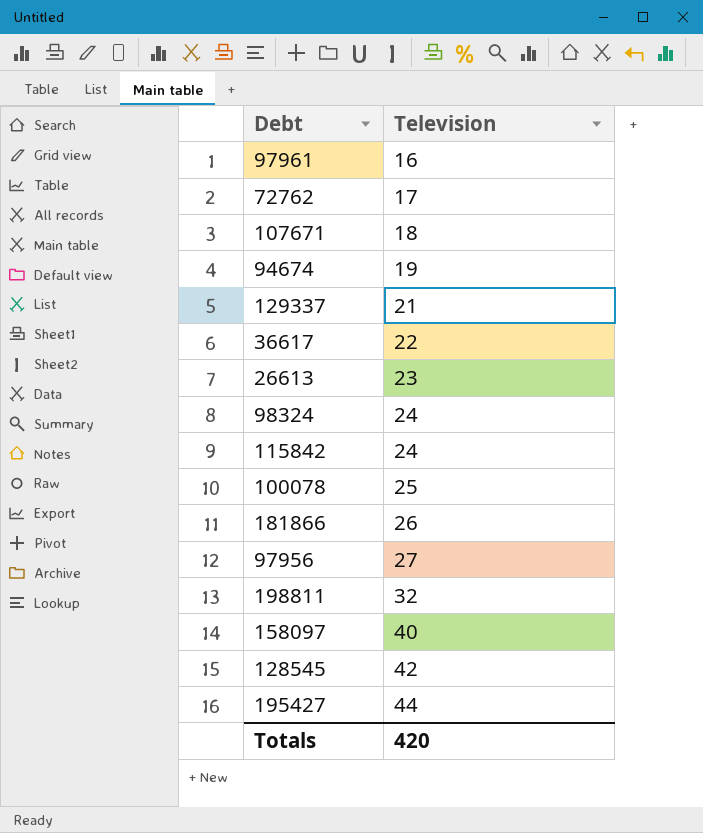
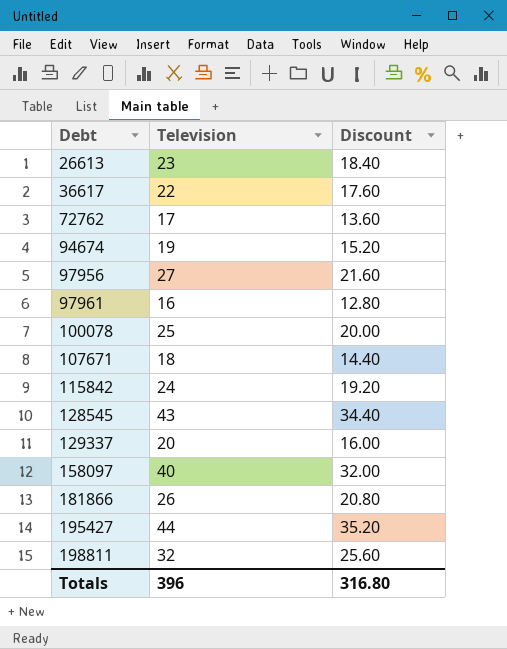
row order: Television ascending -> Debt ascending
column Discount | formula: none -> [Television] * 0.8
row 98324: 24 -> none
128545 | Television: 42 -> 43
129337 | Television: 21 -> 20
Totals | Television: 420 -> 396

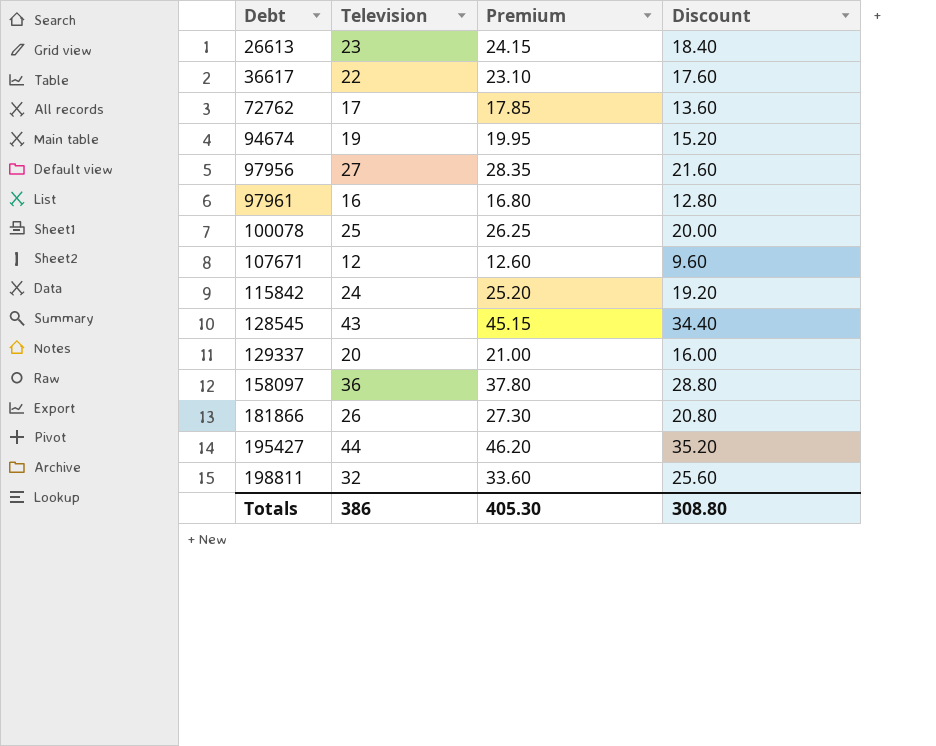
column Premium | formula: none -> [Television] * 1.05
107671 | Television: 18 -> 12
107671 | Discount: 14.40 -> 9.60
158097 | Television: 40 -> 36
158097 | Discount: 32.00 -> 28.80
Totals | Television: 396 -> 386
Totals | Discount: 316.80 -> 308.80

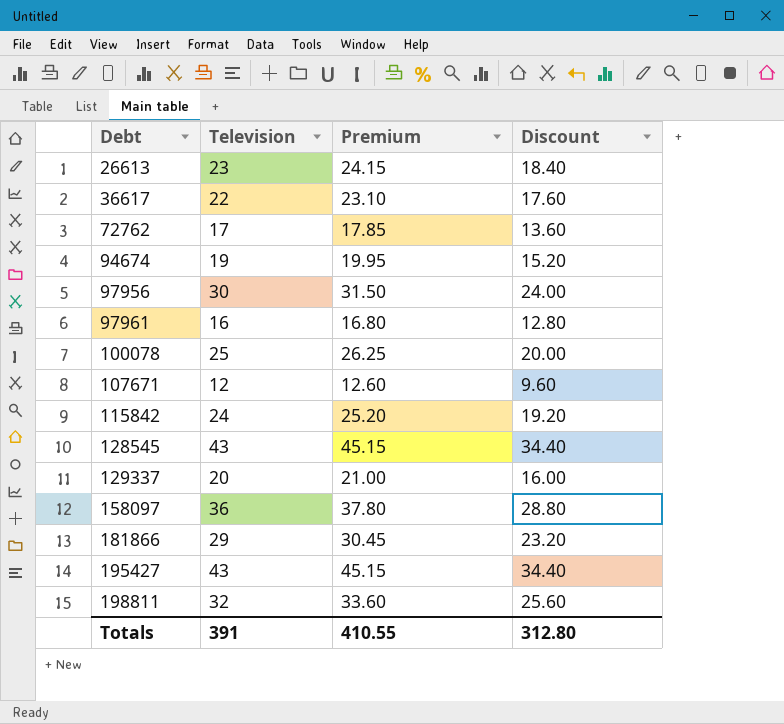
97956 | Television: 27 -> 30
97956 | Premium: 28.35 -> 31.50
97956 | Discount: 21.60 -> 24.00
181866 | Television: 26 -> 29
181866 | Premium: 27.30 -> 30.45
181866 | Discount: 20.80 -> 23.20
195427 | Television: 44 -> 43
195427 | Premium: 46.20 -> 45.15
195427 | Discount: 35.20 -> 34.40
Totals | Television: 386 -> 391
Totals | Premium: 405.30 -> 410.55
Totals | Discount: 308.80 -> 312.80

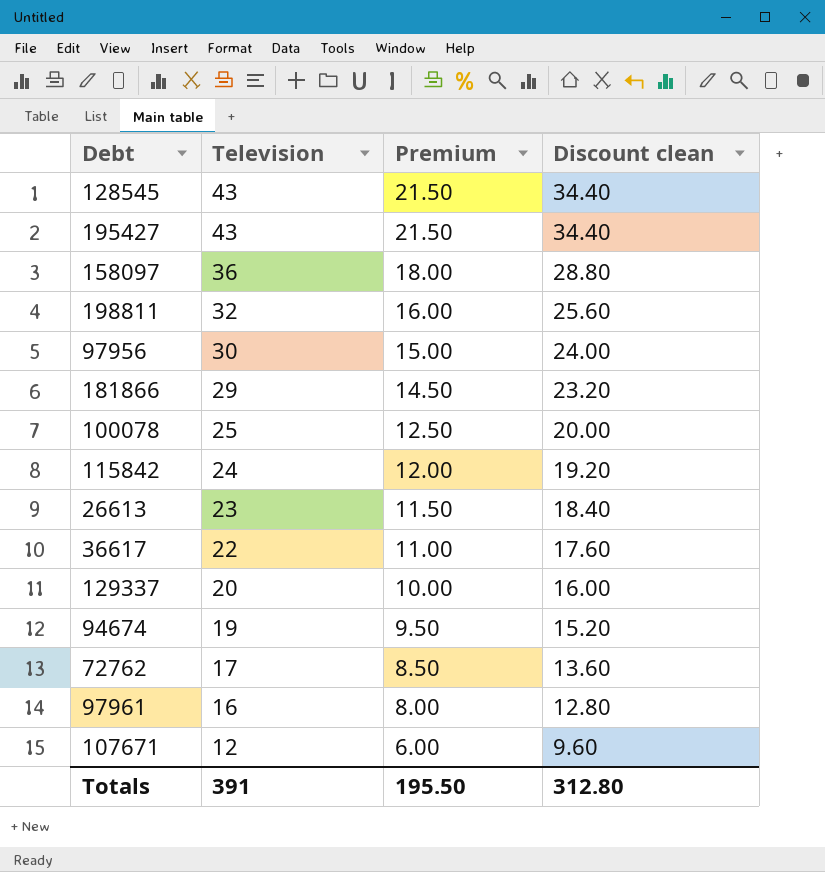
row order: Debt ascending -> Television descending
column Premium | formula: [Television] * 1.05 -> [Television] * 0.5
column name: Discount -> Discount clean
Totals | Premium: 410.55 -> 195.50

